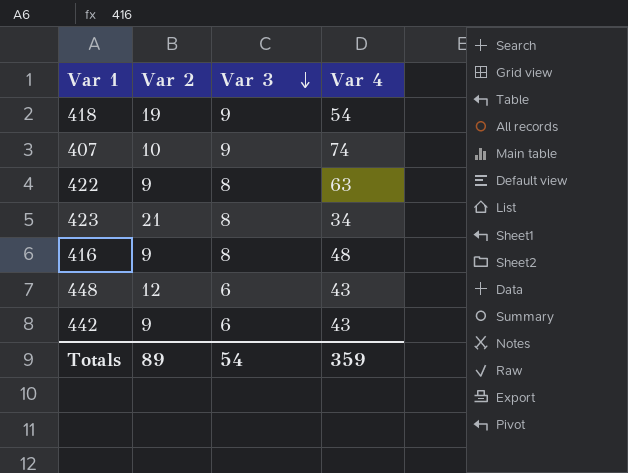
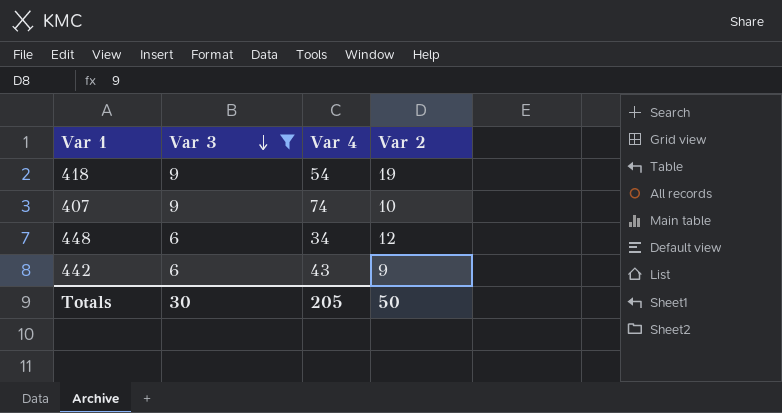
filter: none -> Var 3 != 8
column Var 2 | position: 2 -> 4
448 | Var 4: 43 -> 34
Totals | Var 3: 54 -> 30
Totals | Var 4: 359 -> 205
Totals | Var 2: 89 -> 50

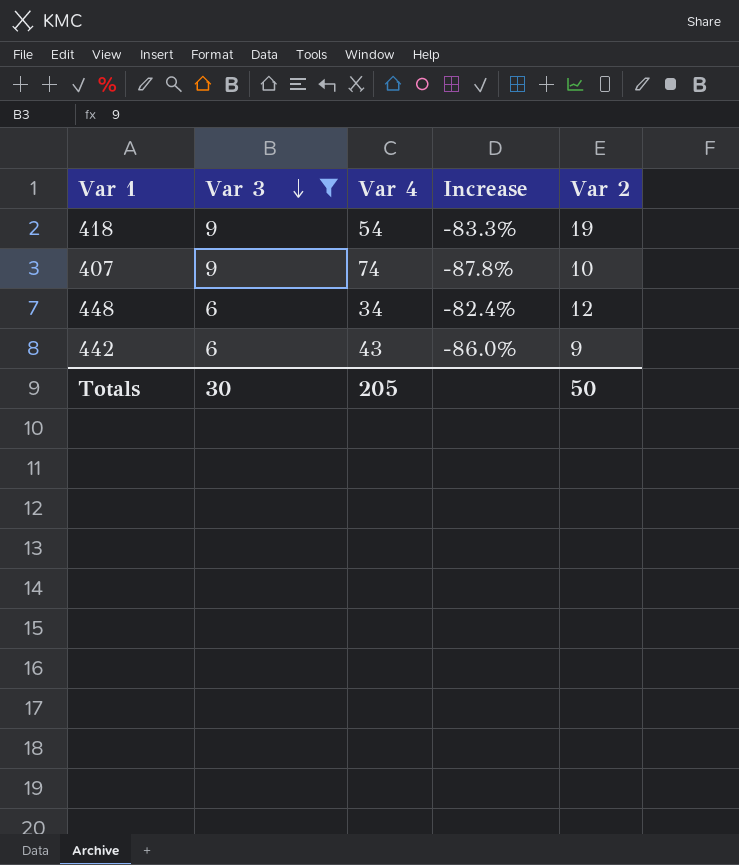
column Increase | formula: none -> ([Var 3] - [Var 4]) / [Var 4]

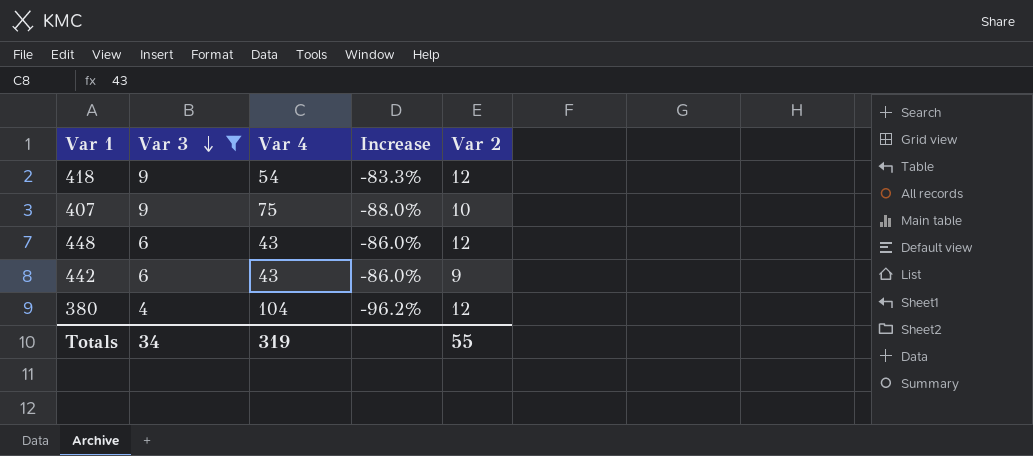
418 | Var 2: 19 -> 12
407 | Var 4: 74 -> 75
407 | Increase: -87.8% -> -88.0%
448 | Var 4: 34 -> 43
448 | Increase: -82.4% -> -86.0%
row 380: none -> 4 | 104 | -96.2% | 12
Totals | Var 3: 30 -> 34
Totals | Var 4: 205 -> 319
Totals | Var 2: 50 -> 55

